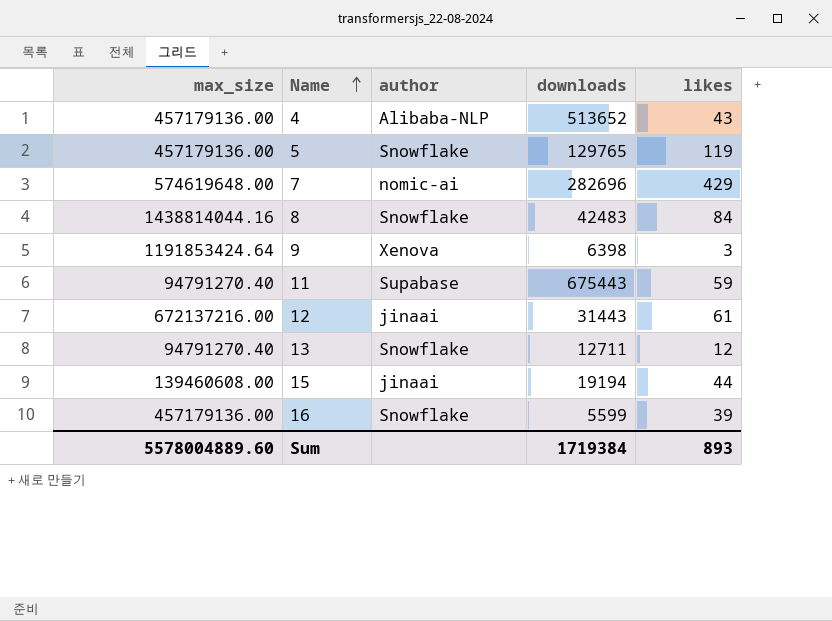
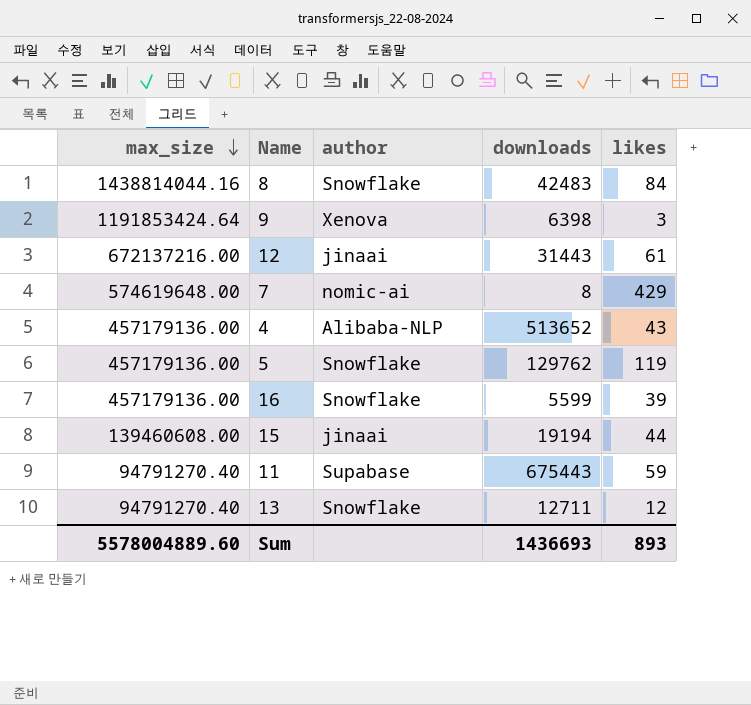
row order: Name ascending -> max_size descending
7 | downloads: 282696 -> 8
5 | downloads: 129765 -> 129762
Sum | downloads: 1719384 -> 1436693

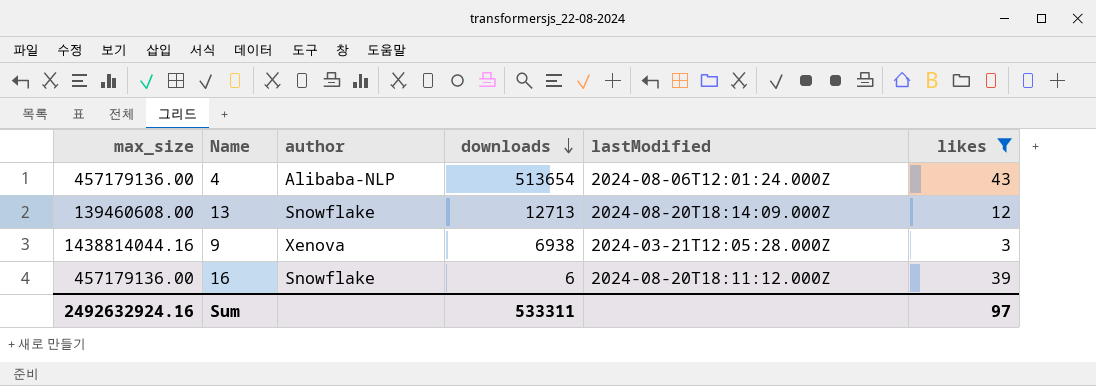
filter: none -> likes <= 43
row order: max_size descending -> downloads descending
column lastModified | position: none -> 5
4 | downloads: 513652 -> 513654
13 | max_size: 94791270.40 -> 139460608.00
13 | downloads: 12711 -> 12713
9 | max_size: 1191853424.64 -> 1438814044.16
9 | downloads: 6398 -> 6938
16 | downloads: 5599 -> 6
Sum | max_size: 5578004889.60 -> 2492632924.16
Sum | downloads: 1436693 -> 533311
Sum | likes: 893 -> 97

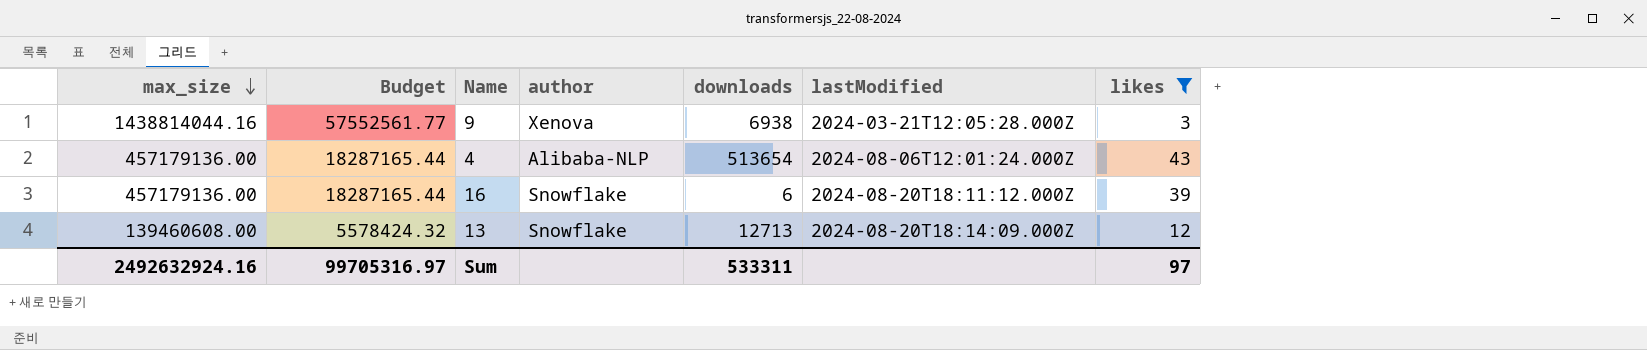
row order: downloads descending -> max_size descending
column Budget | formula: none -> [max_size] * 0.04

